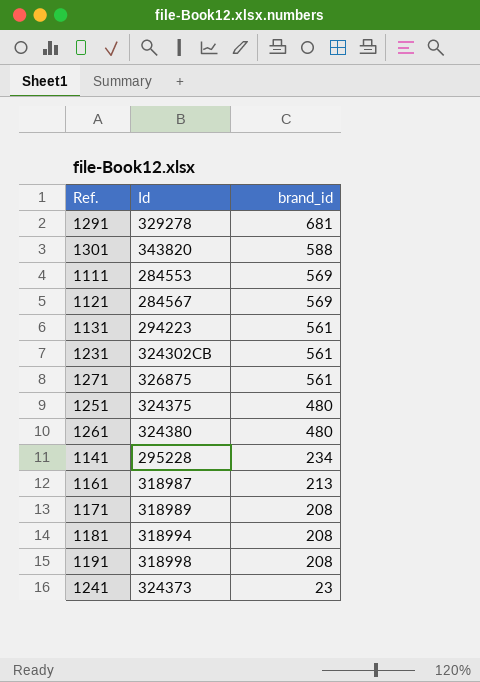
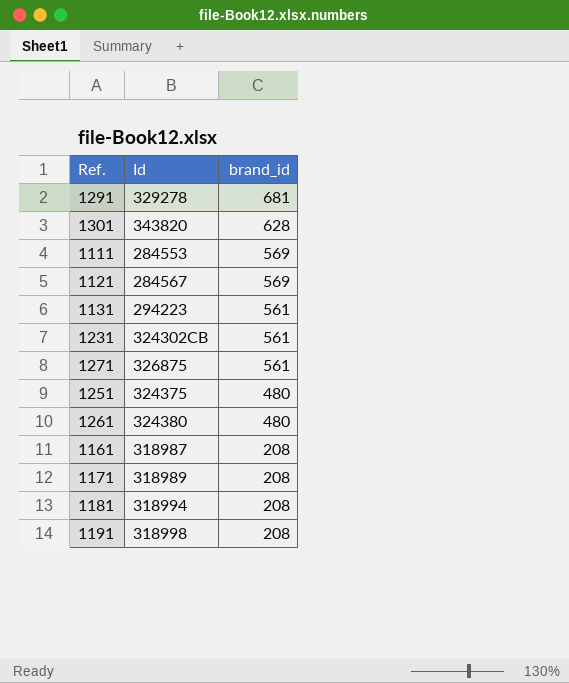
row 1141: 295228 | 234 -> none
row 1241: 324373 | 23 -> none
1301 | brand_id: 588 -> 628
1161 | brand_id: 213 -> 208

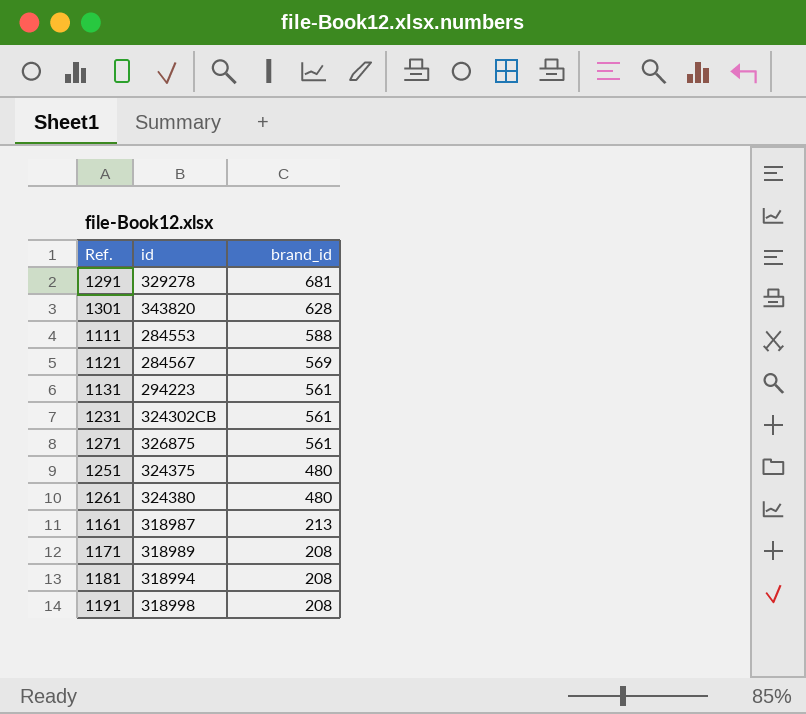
column name: Id -> id
1111 | brand_id: 569 -> 588
1161 | brand_id: 208 -> 213

